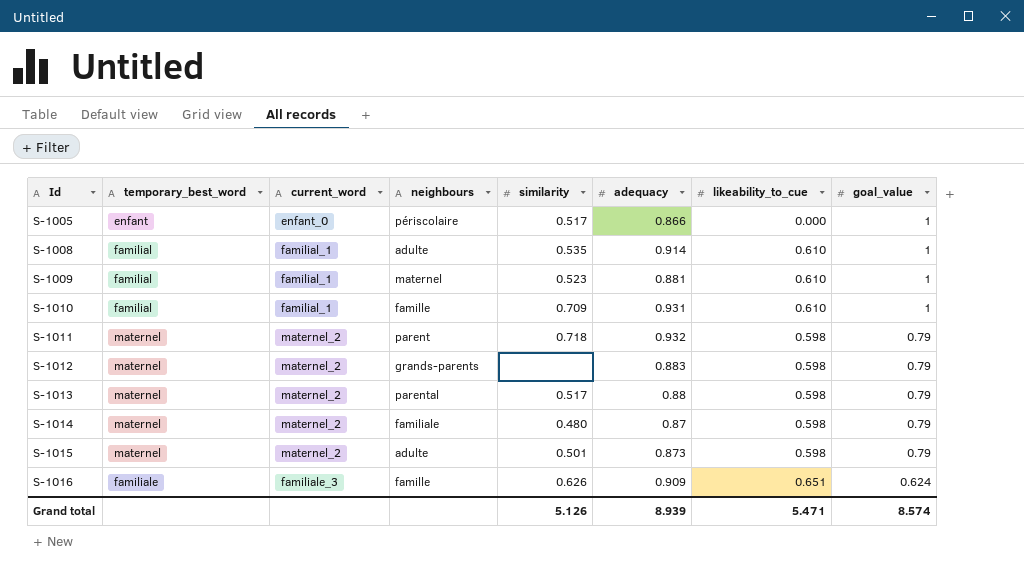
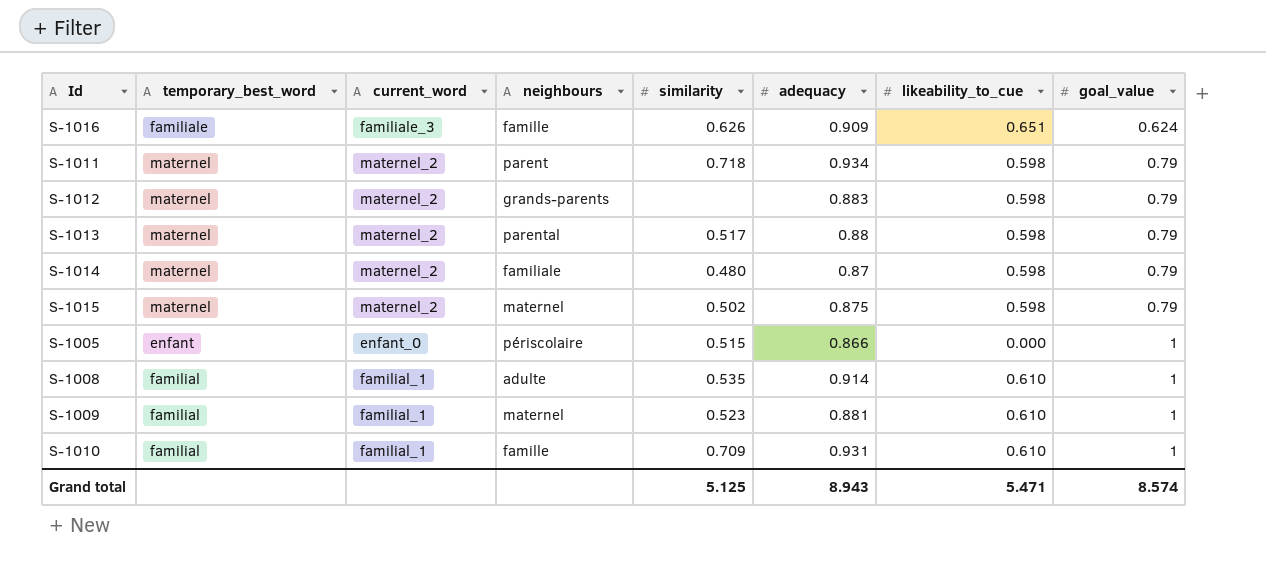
row order: Id ascending -> goal_value ascending
S-1011 | adequacy: 0.932 -> 0.934
S-1015 | neighbours: adulte -> maternel
S-1015 | similarity: 0.501 -> 0.502
S-1015 | adequacy: 0.873 -> 0.875
S-1005 | similarity: 0.517 -> 0.515
Grand total | similarity: 5.126 -> 5.125
Grand total | adequacy: 8.939 -> 8.943

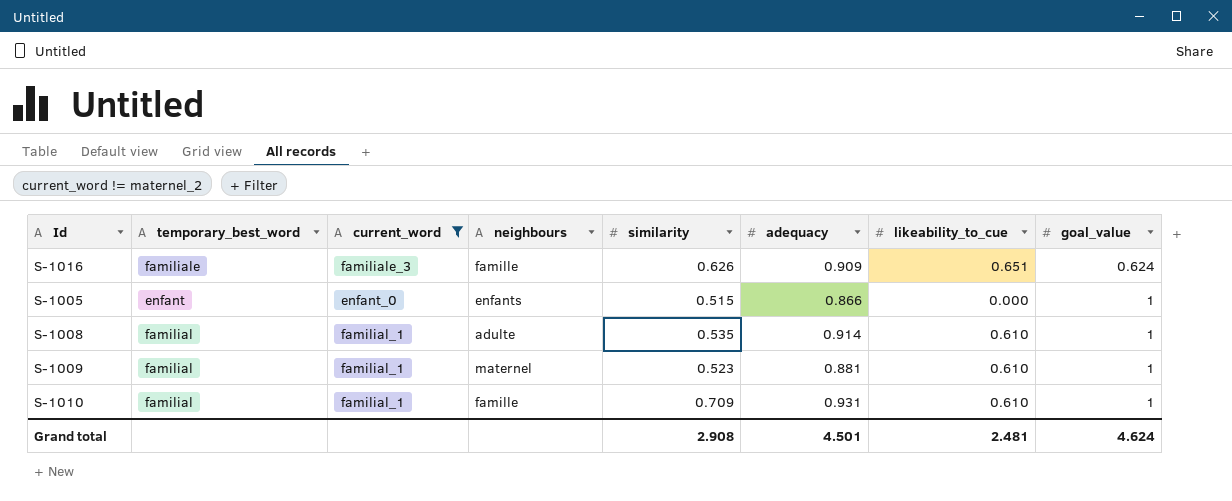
filter: none -> current_word != maternel_2
S-1005 | neighbours: périscolaire -> enfants
Grand total | similarity: 5.125 -> 2.908
Grand total | adequacy: 8.943 -> 4.501
Grand total | likeability_to_cue: 5.471 -> 2.481
Grand total | goal_value: 8.574 -> 4.624

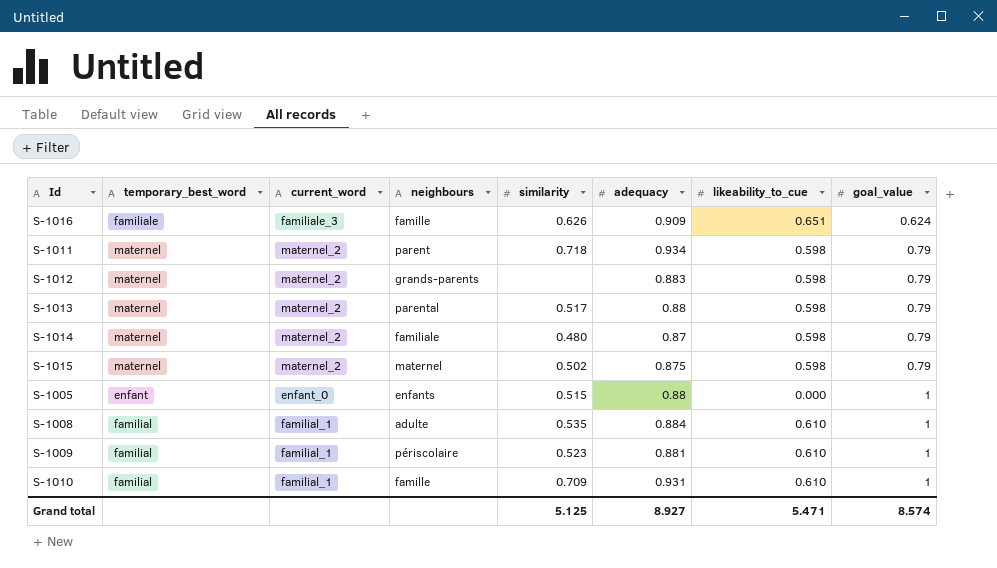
filter: current_word != maternel_2 -> none
S-1005 | adequacy: 0.866 -> 0.88
S-1008 | adequacy: 0.914 -> 0.884
S-1009 | neighbours: maternel -> périscolaire
Grand total | similarity: 2.908 -> 5.125
Grand total | adequacy: 4.501 -> 8.927
Grand total | likeability_to_cue: 2.481 -> 5.471
Grand total | goal_value: 4.624 -> 8.574

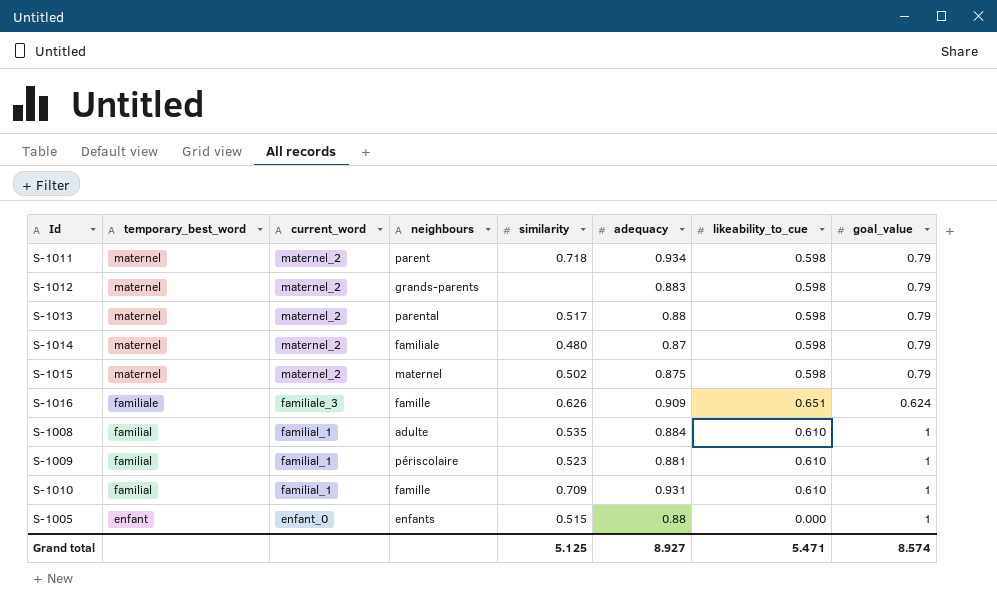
row order: goal_value ascending -> temporary_best_word descending

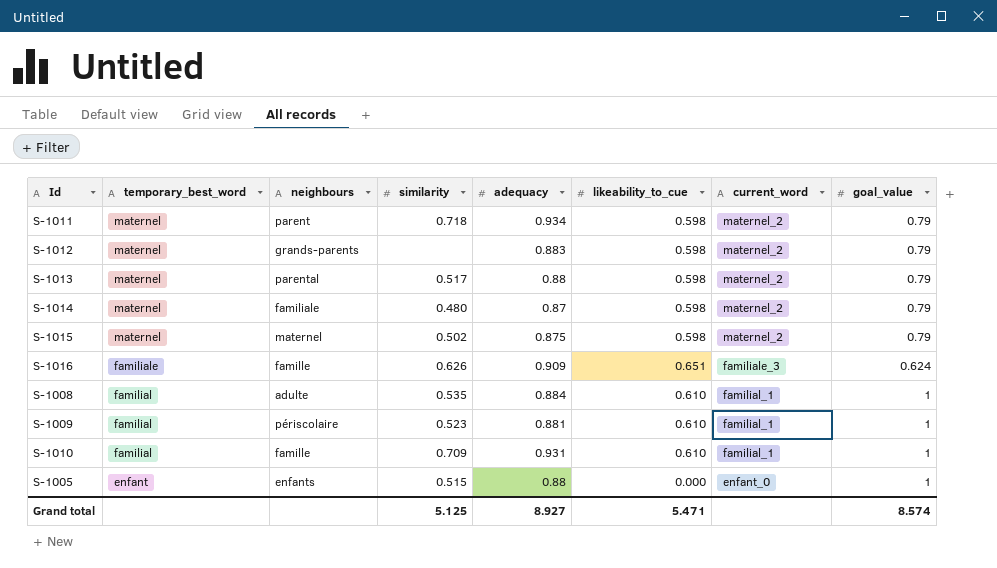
column current_word | position: 3 -> 7

